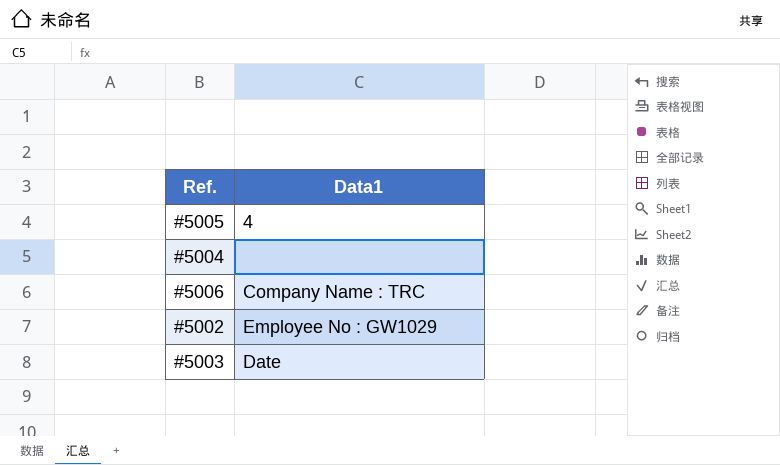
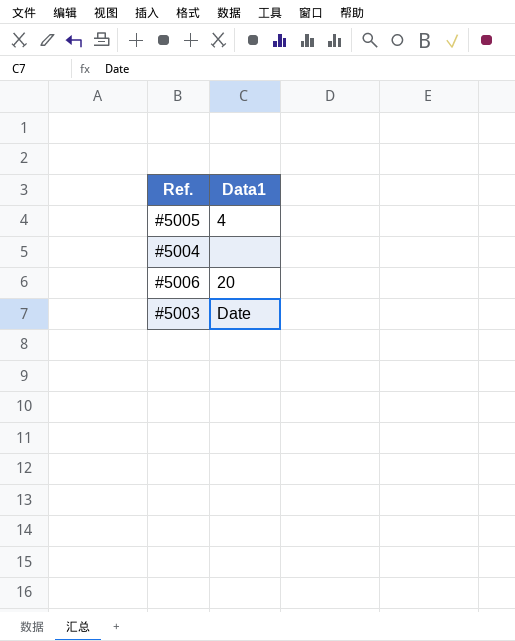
row #5002: Employee No : GW1029 -> none
#5006 | Data1: Company Name : TRC -> 20

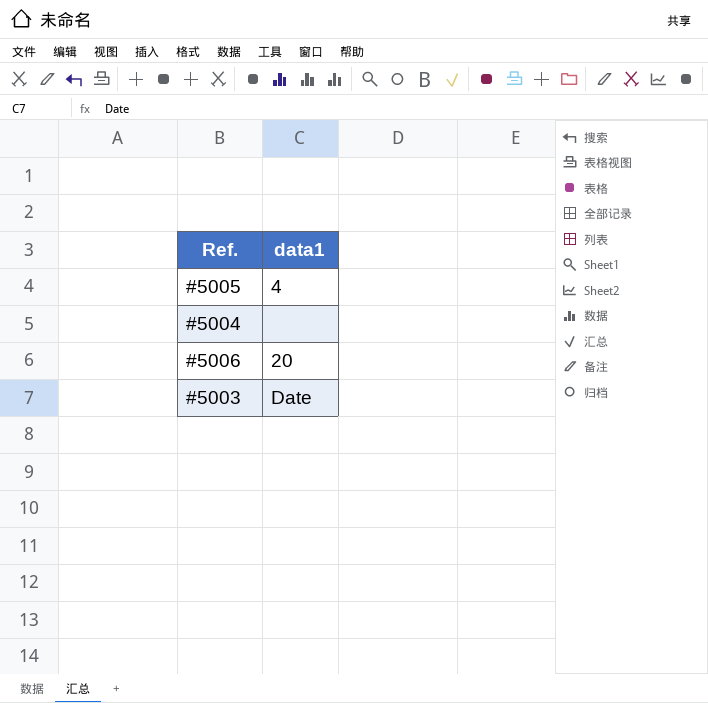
column name: Data1 -> data1

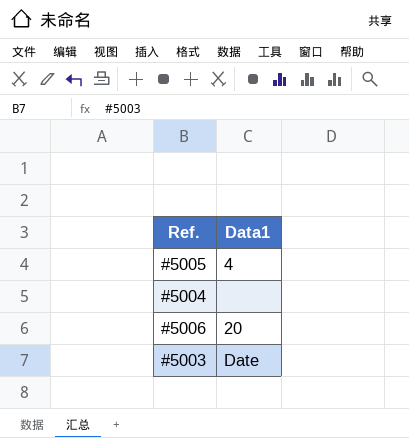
column name: data1 -> Data1

